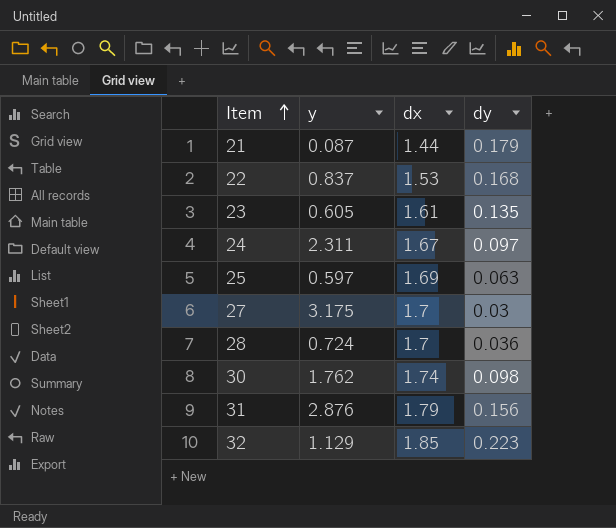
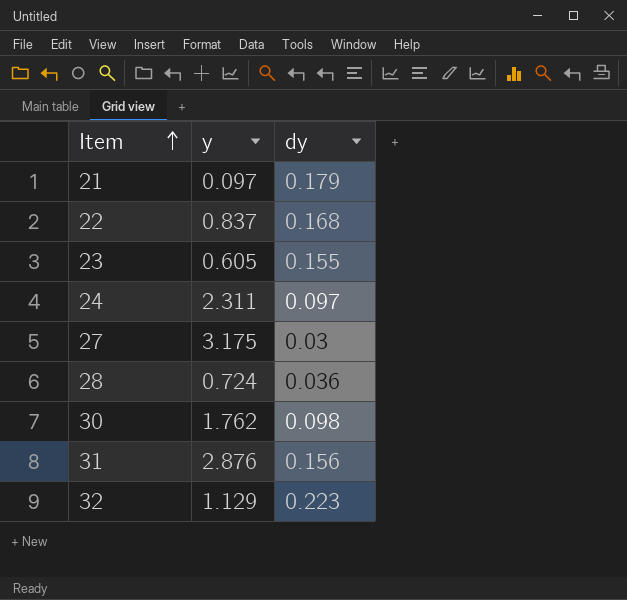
column dx | position: 3 -> none
row 25: 0.597 | 1.69 | 0.063 -> none
21 | y: 0.087 -> 0.097
23 | dy: 0.135 -> 0.155

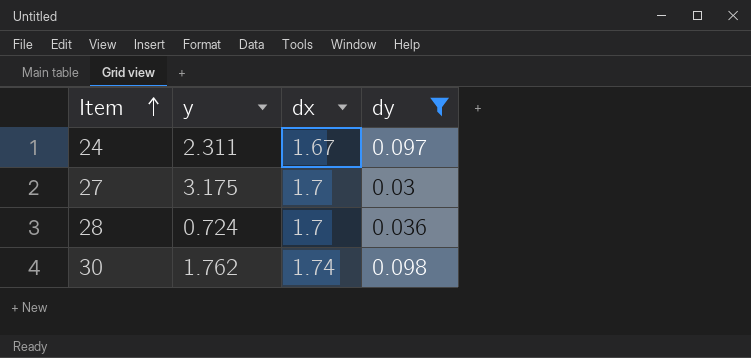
filter: none -> dy <= 0.098
column dx | position: none -> 3

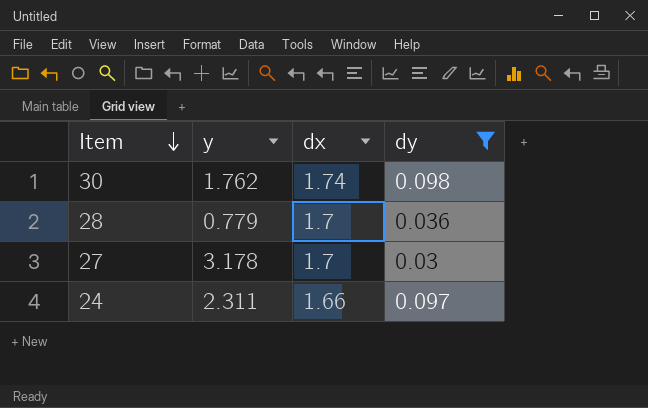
row order: Item ascending -> Item descending
28 | y: 0.724 -> 0.779
27 | y: 3.175 -> 3.178
24 | dx: 1.67 -> 1.66

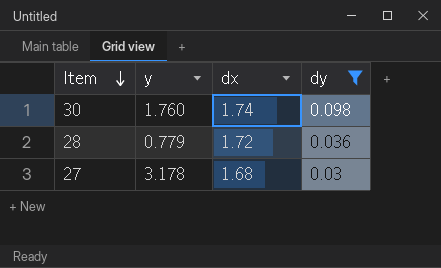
row 24: 2.311 | 1.66 | 0.097 -> none
30 | y: 1.762 -> 1.760
28 | dx: 1.7 -> 1.72
27 | dx: 1.7 -> 1.68

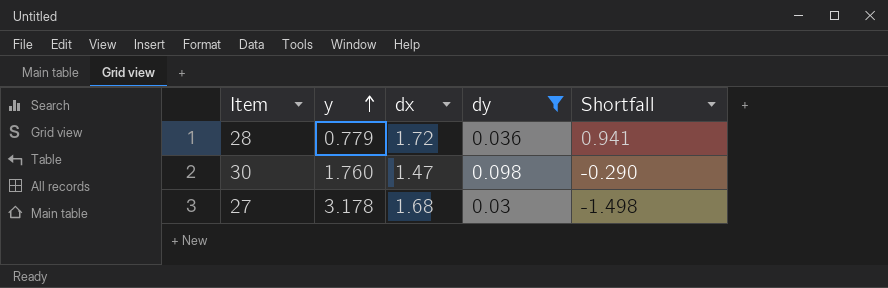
row order: Item descending -> y ascending
column Shortfall | formula: none -> [dx] - [y]
30 | dx: 1.74 -> 1.47

